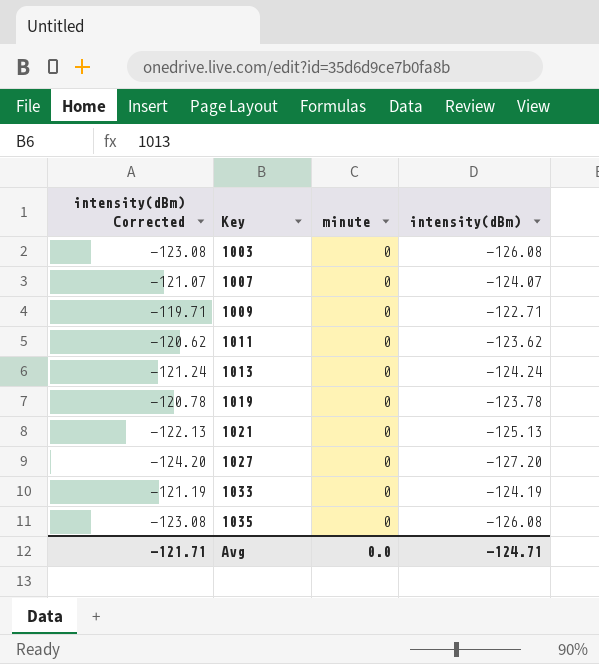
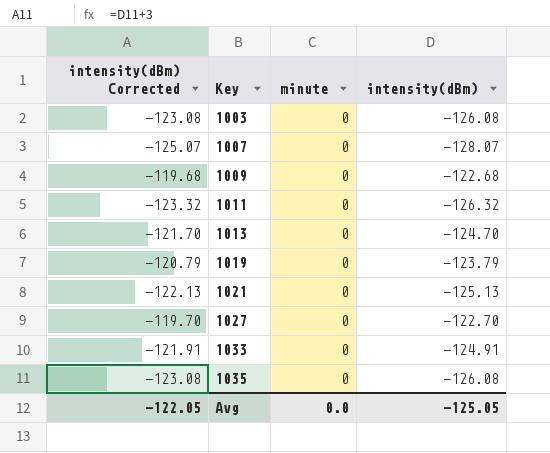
1007 | intensity(dBm) Corrected: -121.07 -> -125.07
1007 | intensity(dBm): -124.07 -> -128.07
1009 | intensity(dBm) Corrected: -119.71 -> -119.68
1009 | intensity(dBm): -122.71 -> -122.68
1011 | intensity(dBm) Corrected: -120.62 -> -123.32
1011 | intensity(dBm): -123.62 -> -126.32
1013 | intensity(dBm) Corrected: -121.24 -> -121.70
1013 | intensity(dBm): -124.24 -> -124.70
1019 | intensity(dBm) Corrected: -120.78 -> -120.79
1019 | intensity(dBm): -123.78 -> -123.79
1027 | intensity(dBm) Corrected: -124.20 -> -119.70
1027 | intensity(dBm): -127.20 -> -122.70
1033 | intensity(dBm) Corrected: -121.19 -> -121.91
1033 | intensity(dBm): -124.19 -> -124.91
Avg | intensity(dBm) Corrected: -121.71 -> -122.05
Avg | intensity(dBm): -124.71 -> -125.05

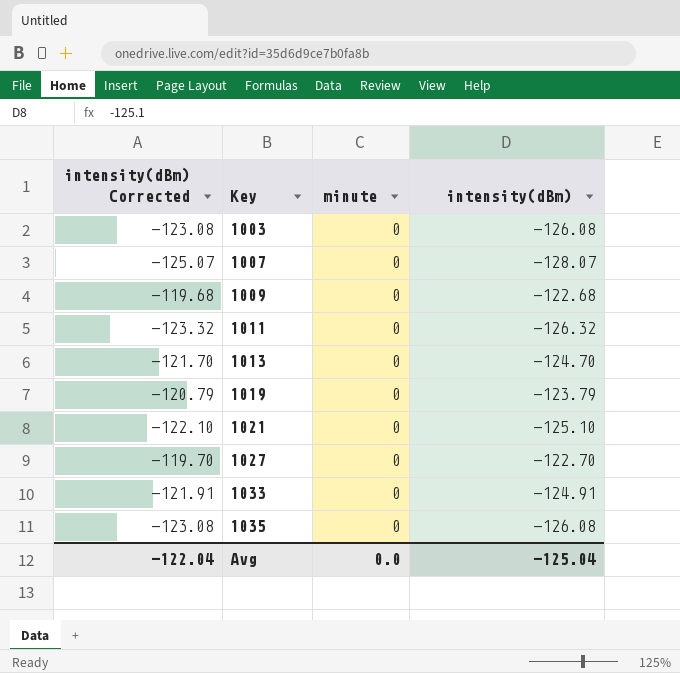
1021 | intensity(dBm) Corrected: -122.13 -> -122.10
1021 | intensity(dBm): -125.13 -> -125.10
Avg | intensity(dBm) Corrected: -122.05 -> -122.04
Avg | intensity(dBm): -125.05 -> -125.04

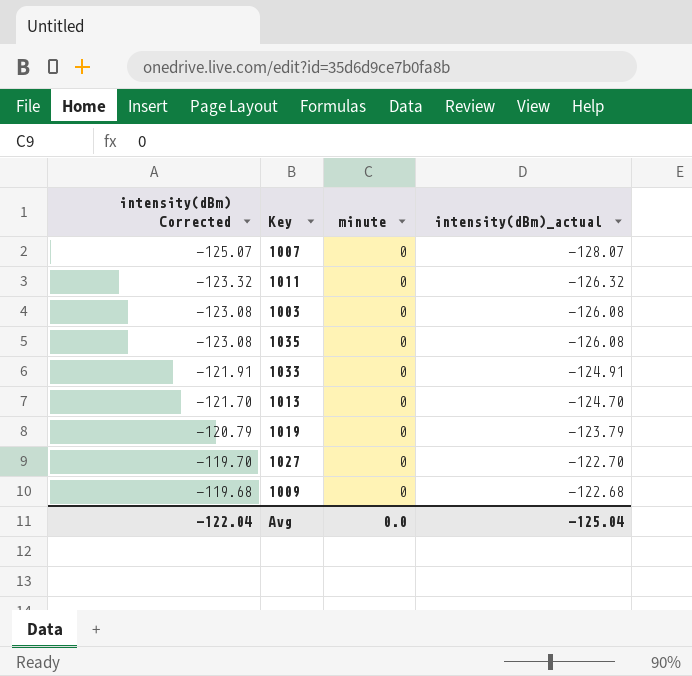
row order: Key ascending -> intensity(dBm) Corrected ascending
column name: intensity(dBm) -> intensity(dBm)_actual
row 1021: -122.10 | 0 | -125.10 -> none

